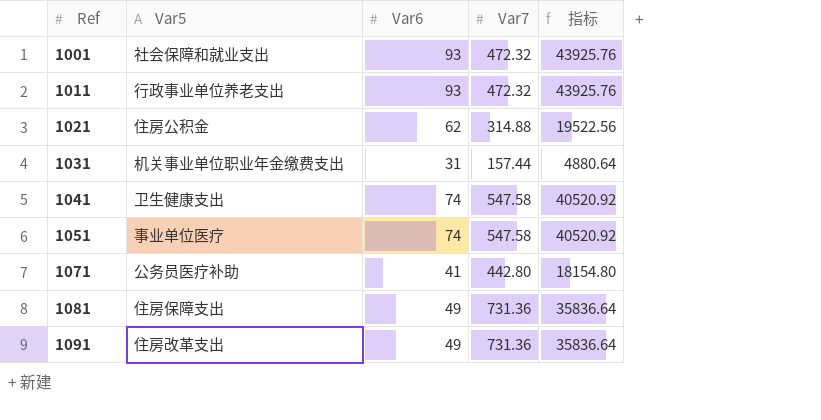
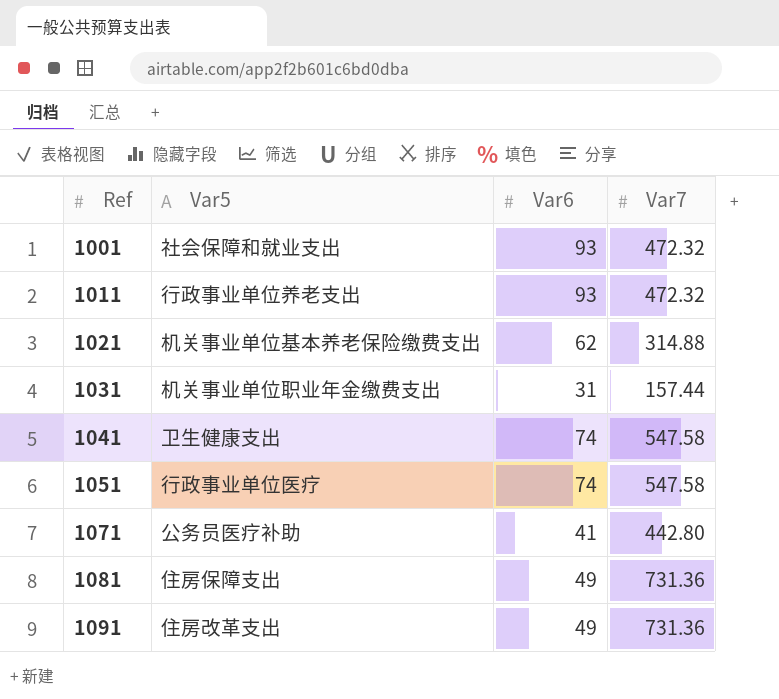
column 指标 | formula: [Var6] * [Var7] -> none
1021 | Var5: 住房公积金 -> 机关事业单位基本养老保险缴费支出
1051 | Var5: 事业单位医疗 -> 行政事业单位医疗

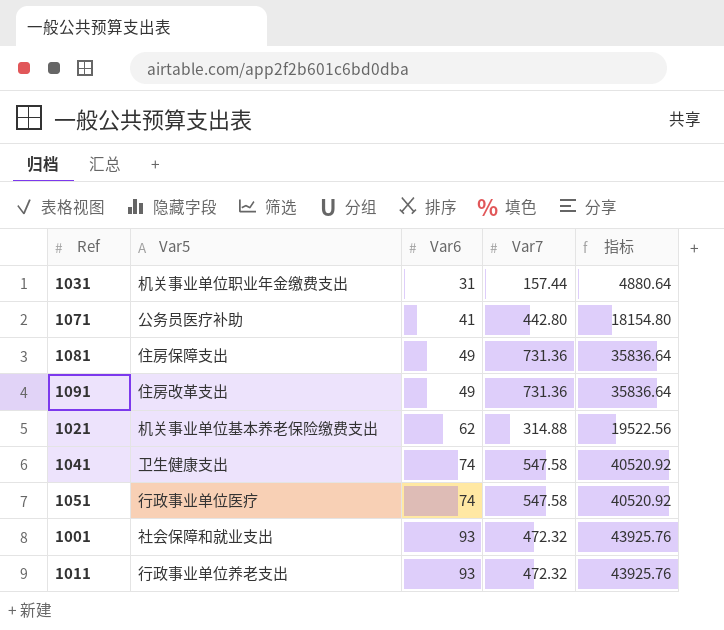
row order: Ref ascending -> Var6 ascending
column 指标 | formula: none -> [Var6] * [Var7]

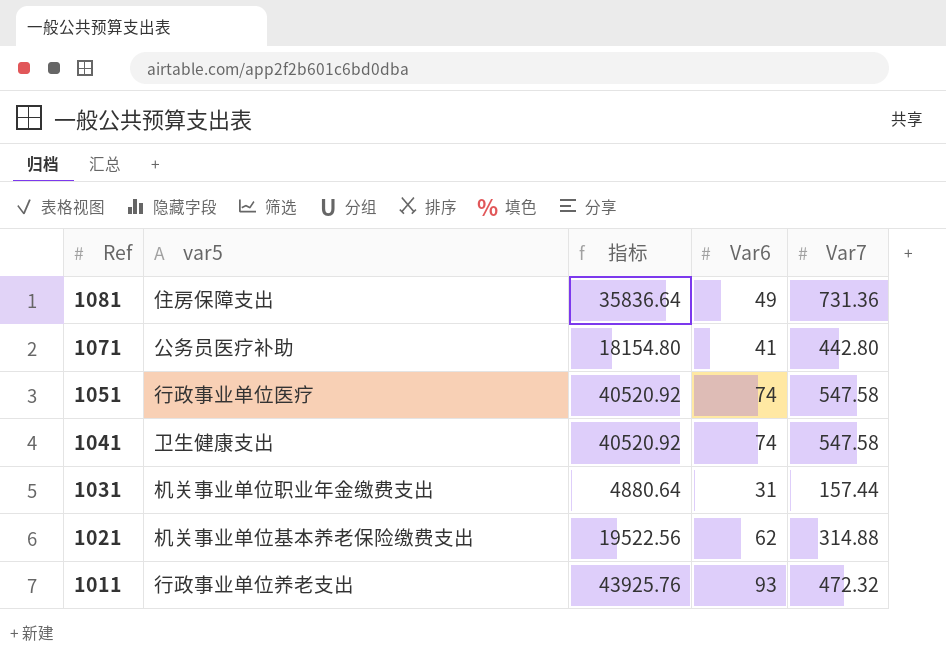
row order: Var6 ascending -> Ref descending
column name: Var5 -> var5
column 指标 | position: 5 -> 3
row 1091: 住房改革支出 | 49 | 731.36 | 35836.64 -> none
row 1001: 社会保障和就业支出 | 93 | 472.32 | 43925.76 -> none

